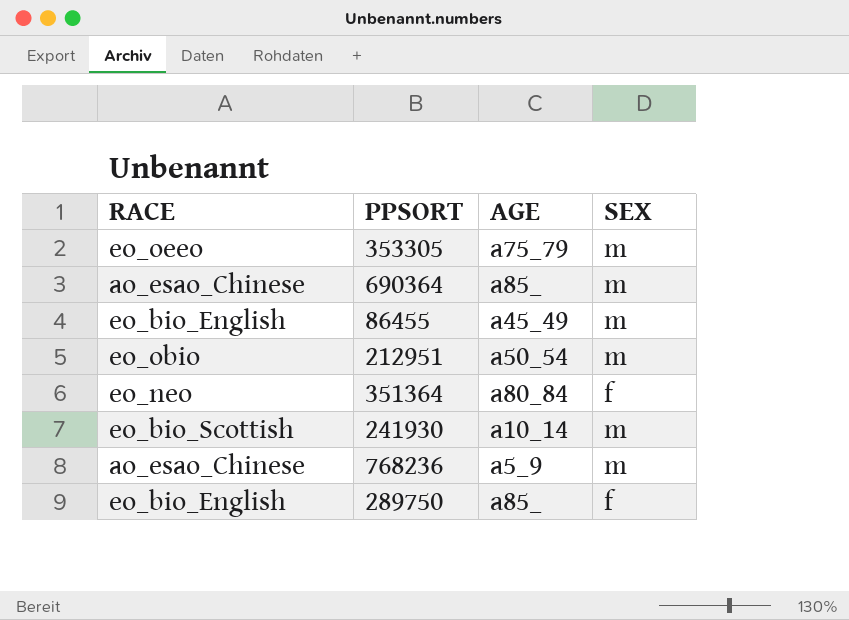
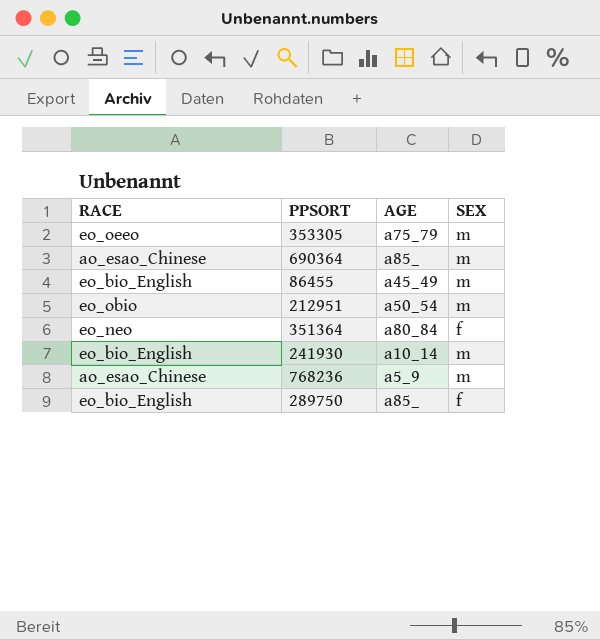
241930 | RACE: eo_bio_Scottish -> eo_bio_English

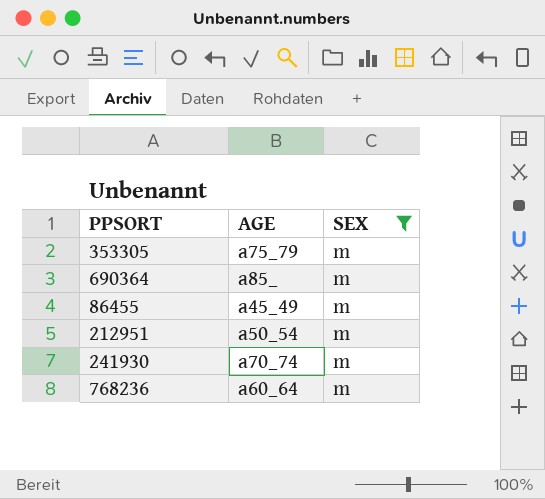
filter: none -> SEX = m
column RACE | position: 1 -> none
241930 | AGE: a10_14 -> a70_74
768236 | AGE: a5_9 -> a60_64

